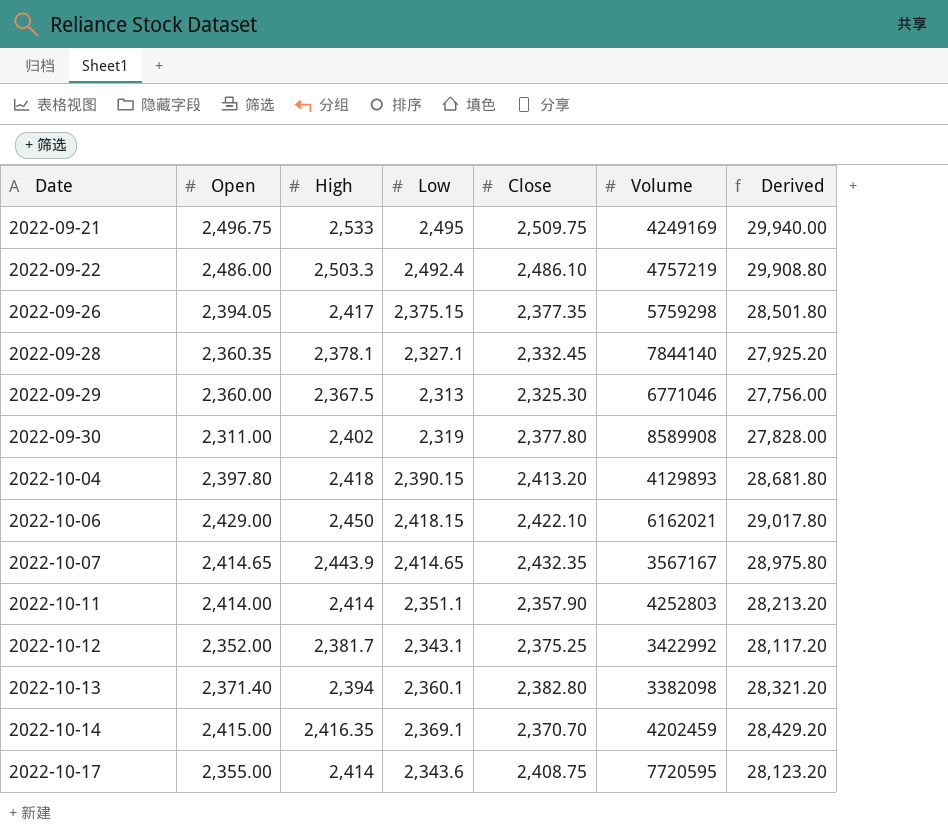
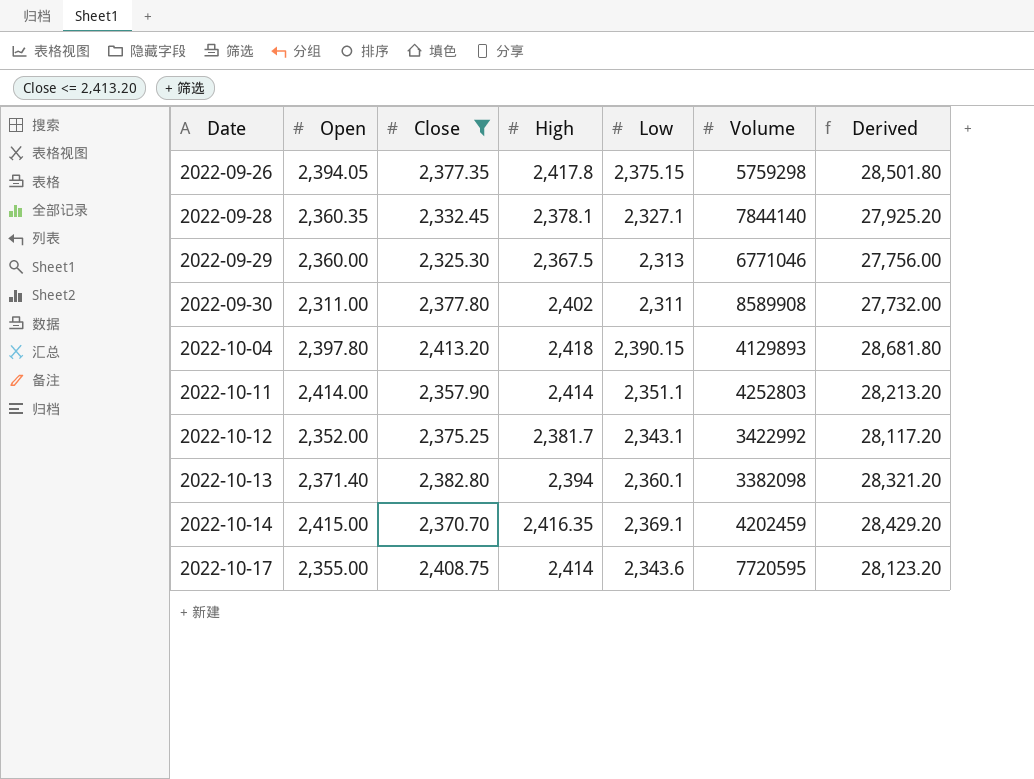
filter: none -> Close <= 2,413.20
column Close | position: 5 -> 3
2022-09-26 | High: 2,417 -> 2,417.8
2022-09-30 | Low: 2,319 -> 2,311
2022-09-30 | Derived: 27,828.00 -> 27,732.00

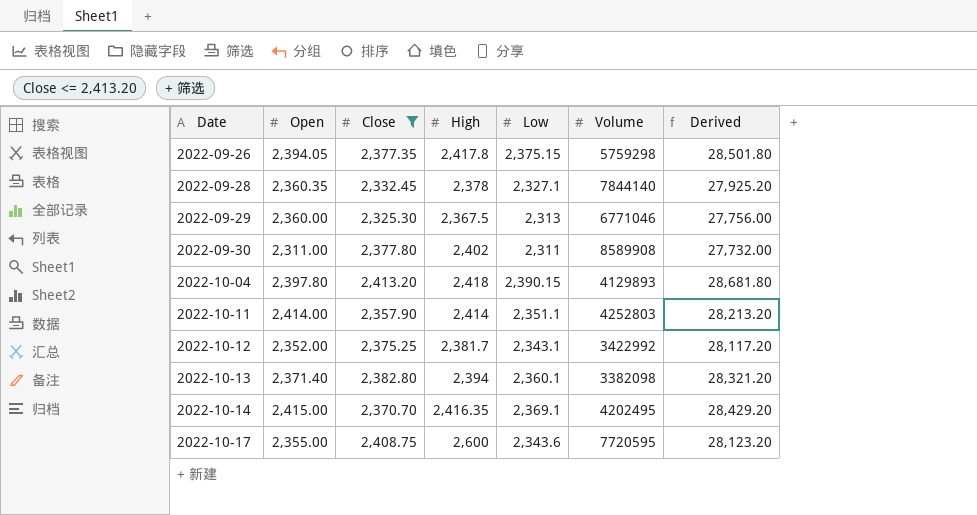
2022-09-28 | High: 2,378.1 -> 2,378
2022-10-14 | Volume: 4202459 -> 4202495
2022-10-17 | High: 2,414 -> 2,600

